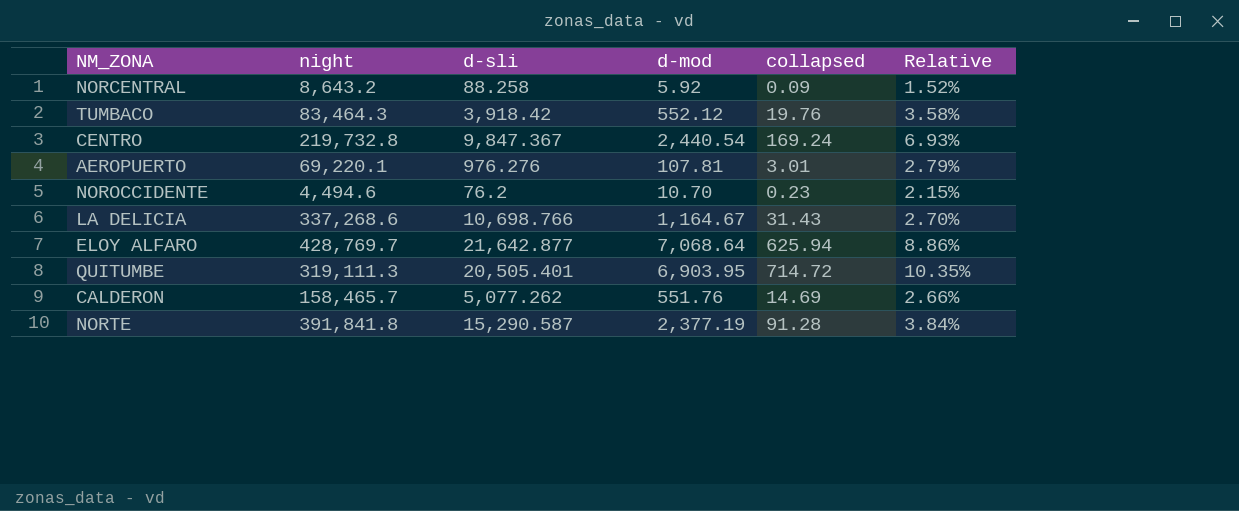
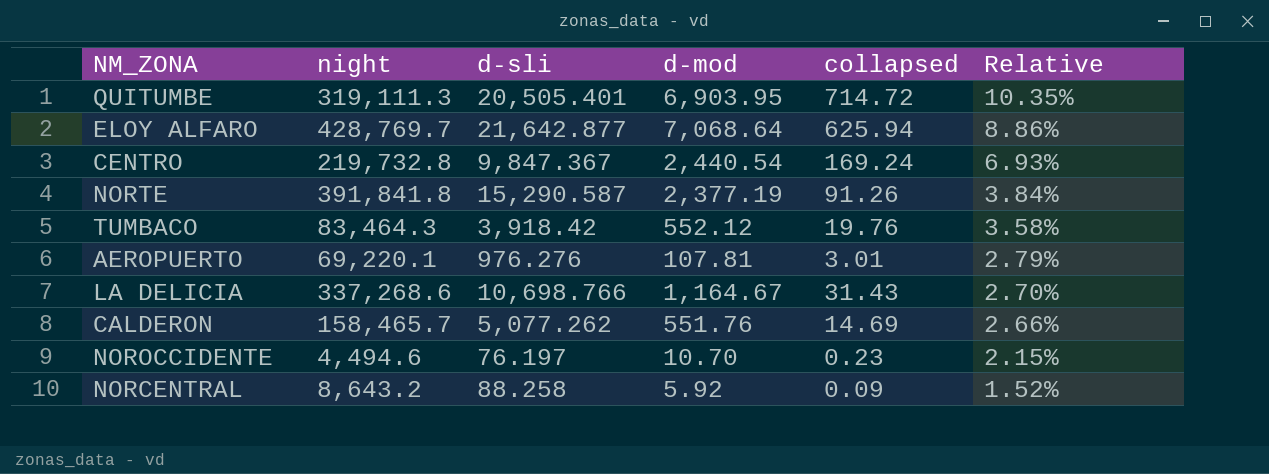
row order: none -> Relative descending
NORTE | collapsed: 91.28 -> 91.26
NOROCCIDENTE | d-sli: 76.2 -> 76.197

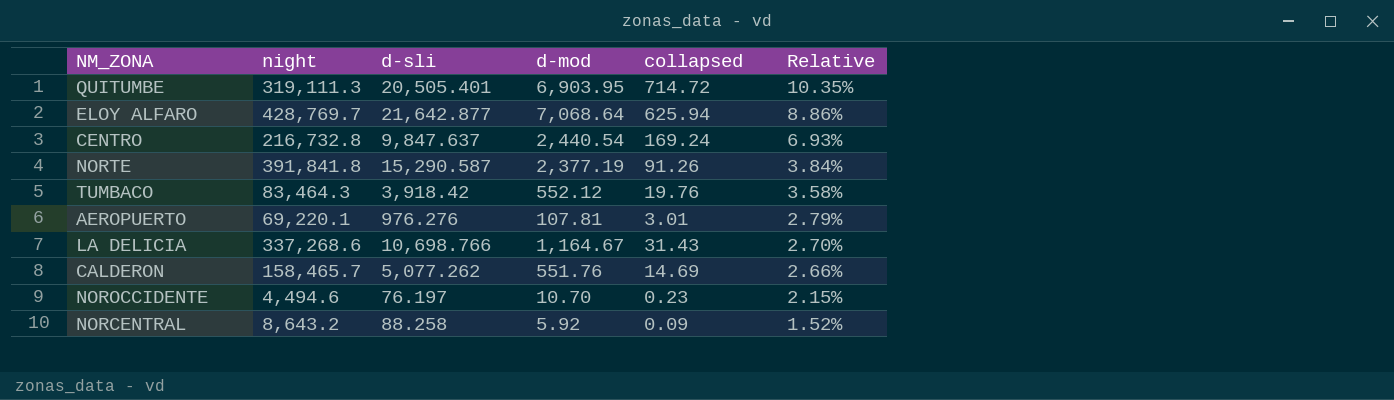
CENTRO | night: 219,732.8 -> 216,732.8
CENTRO | d-sli: 9,847.367 -> 9,847.637

